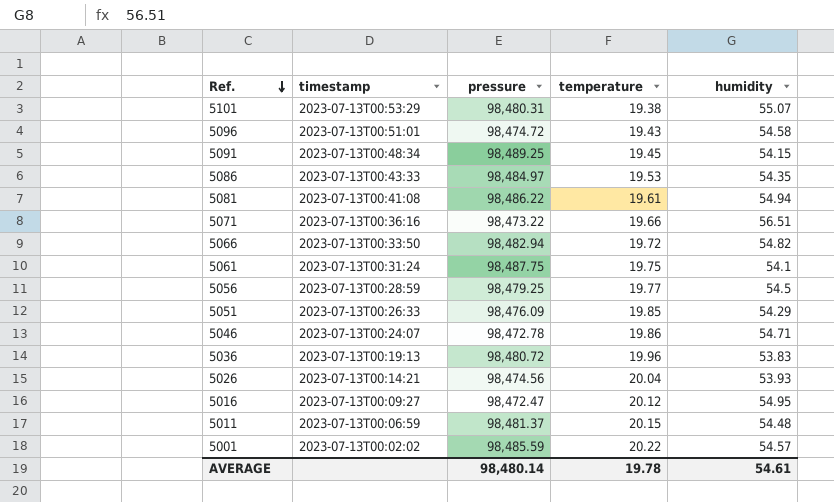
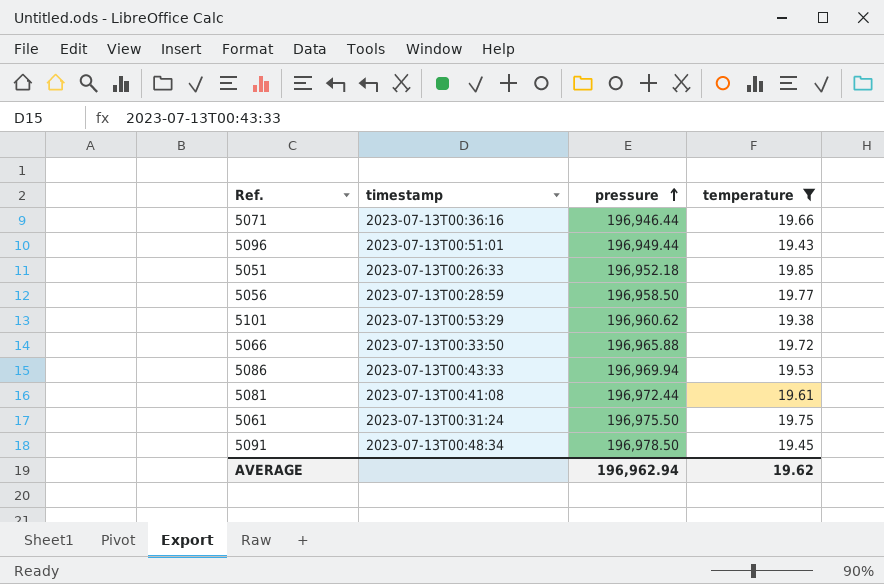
filter: none -> temperature <= 19.85
row order: Ref. descending -> pressure ascending
column humidity | position: 5 -> none
5071 | pressure: 98,473.22 -> 196,946.44
5096 | pressure: 98,474.72 -> 196,949.44
5051 | pressure: 98,476.09 -> 196,952.18
5056 | pressure: 98,479.25 -> 196,958.50
5101 | pressure: 98,480.31 -> 196,960.62
5066 | pressure: 98,482.94 -> 196,965.88
5086 | pressure: 98,484.97 -> 196,969.94
5081 | pressure: 98,486.22 -> 196,972.44
5061 | pressure: 98,487.75 -> 196,975.50
5091 | pressure: 98,489.25 -> 196,978.50
AVERAGE | pressure: 98,480.14 -> 196,962.94
AVERAGE | temperature: 19.78 -> 19.62

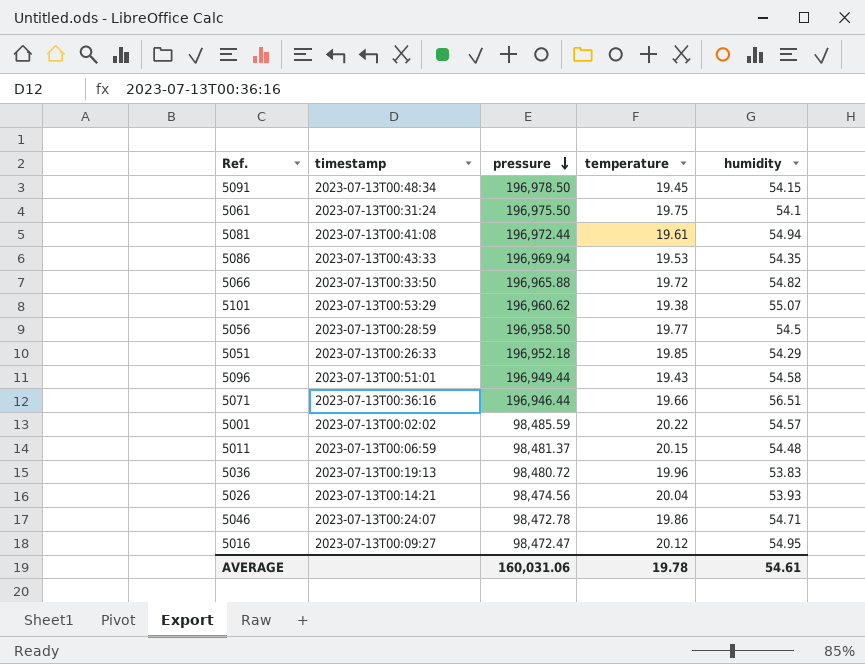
filter: temperature <= 19.85 -> none
row order: pressure ascending -> pressure descending
column humidity | position: none -> 5
AVERAGE | pressure: 196,962.94 -> 160,031.06
AVERAGE | temperature: 19.62 -> 19.78

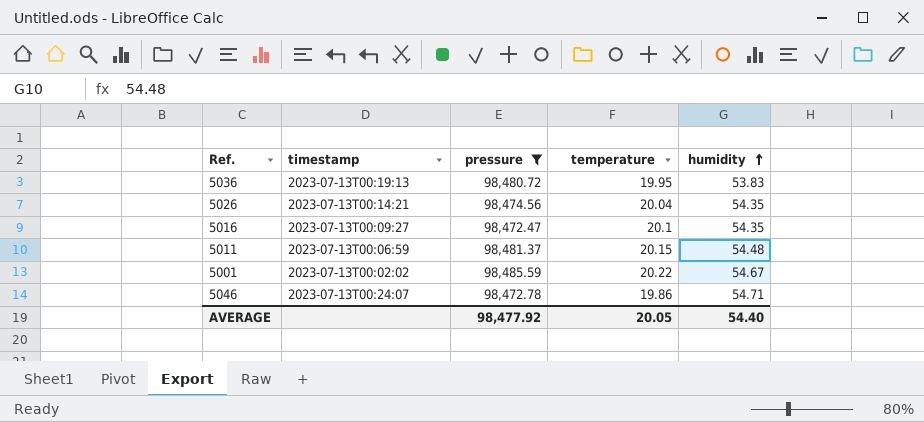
filter: none -> pressure <= 98,485.59
row order: pressure descending -> humidity ascending
5036 | temperature: 19.96 -> 19.95
5026 | humidity: 53.93 -> 54.35
5016 | temperature: 20.12 -> 20.1
5016 | humidity: 54.95 -> 54.35
5001 | humidity: 54.57 -> 54.67
AVERAGE | pressure: 160,031.06 -> 98,477.92
AVERAGE | temperature: 19.78 -> 20.05
AVERAGE | humidity: 54.61 -> 54.40

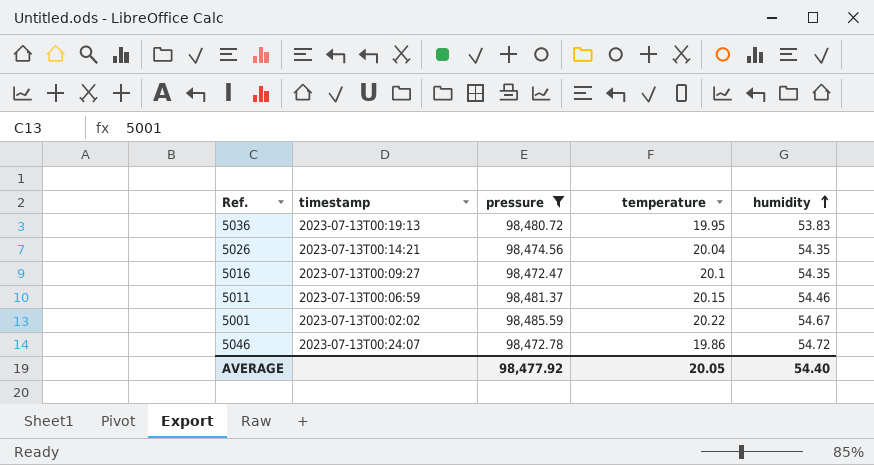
5011 | humidity: 54.48 -> 54.46
5046 | humidity: 54.71 -> 54.72

